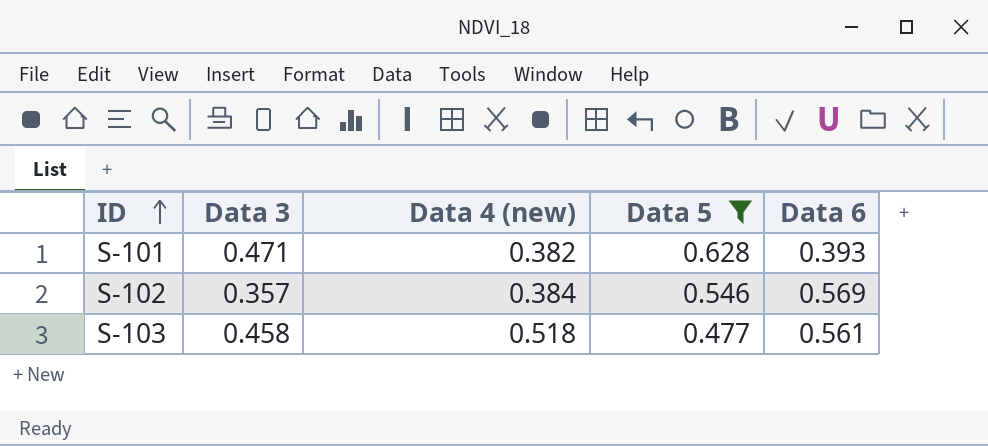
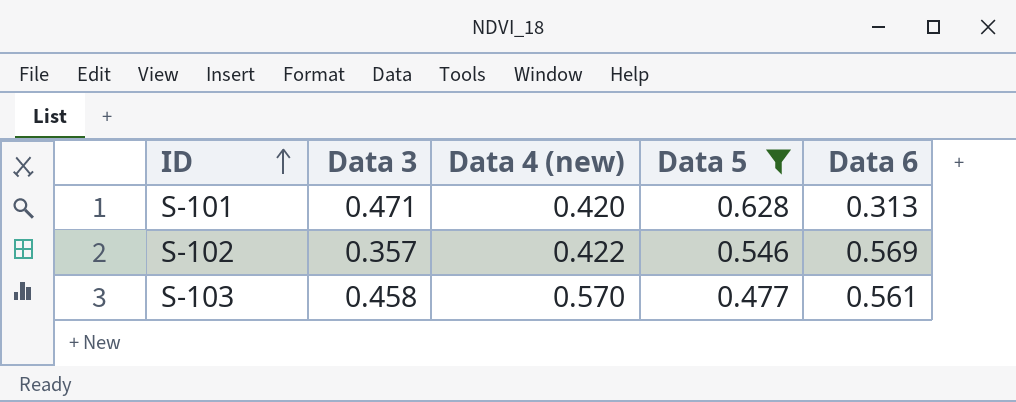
S-101 | Data 4 (new): 0.382 -> 0.420
S-101 | Data 6: 0.393 -> 0.313
S-102 | Data 4 (new): 0.384 -> 0.422
S-103 | Data 4 (new): 0.518 -> 0.570

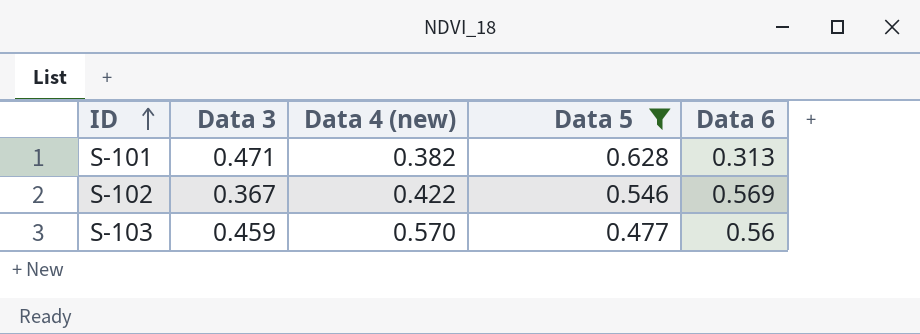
S-101 | Data 4 (new): 0.420 -> 0.382
S-102 | Data 3: 0.357 -> 0.367
S-103 | Data 3: 0.458 -> 0.459
S-103 | Data 6: 0.561 -> 0.56

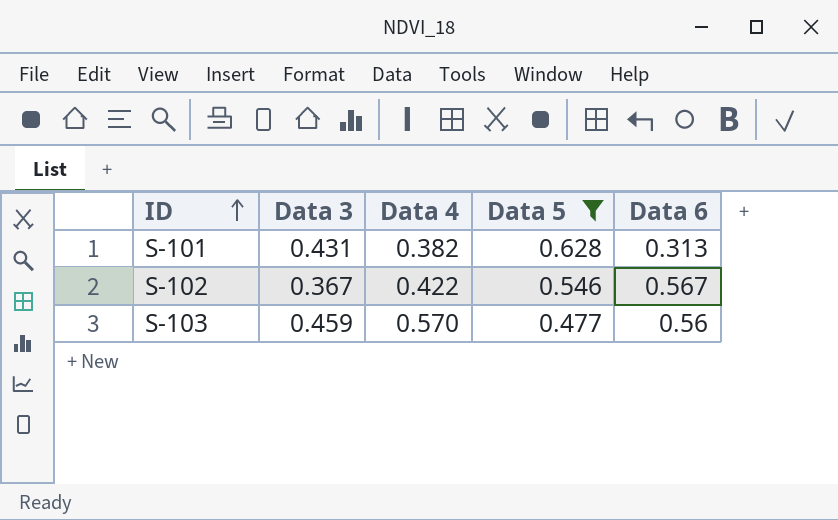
column name: Data 4 (new) -> Data 4
S-101 | Data 3: 0.471 -> 0.431
S-102 | Data 6: 0.569 -> 0.567

